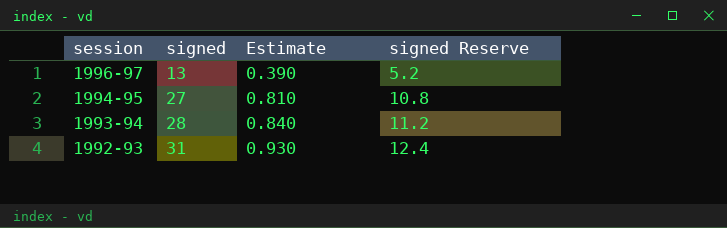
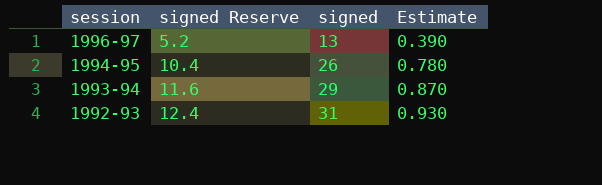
column signed Reserve | position: 4 -> 2
1994-95 | signed Reserve: 10.8 -> 10.4
1994-95 | signed: 27 -> 26
1994-95 | Estimate: 0.810 -> 0.780
1993-94 | signed Reserve: 11.2 -> 11.6
1993-94 | signed: 28 -> 29
1993-94 | Estimate: 0.840 -> 0.870

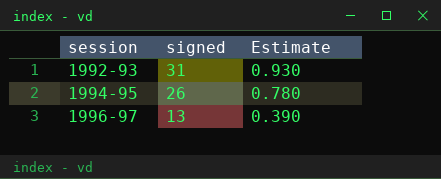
row order: session descending -> session ascending
column signed Reserve | formula: [signed] * 0.4 -> none
row 1993-94: 11.6 | 29 | 0.870 -> none

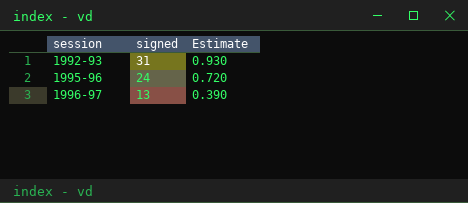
row 1994-95: 26 | 0.780 -> none
row 1995-96: none -> 24 | 0.720

